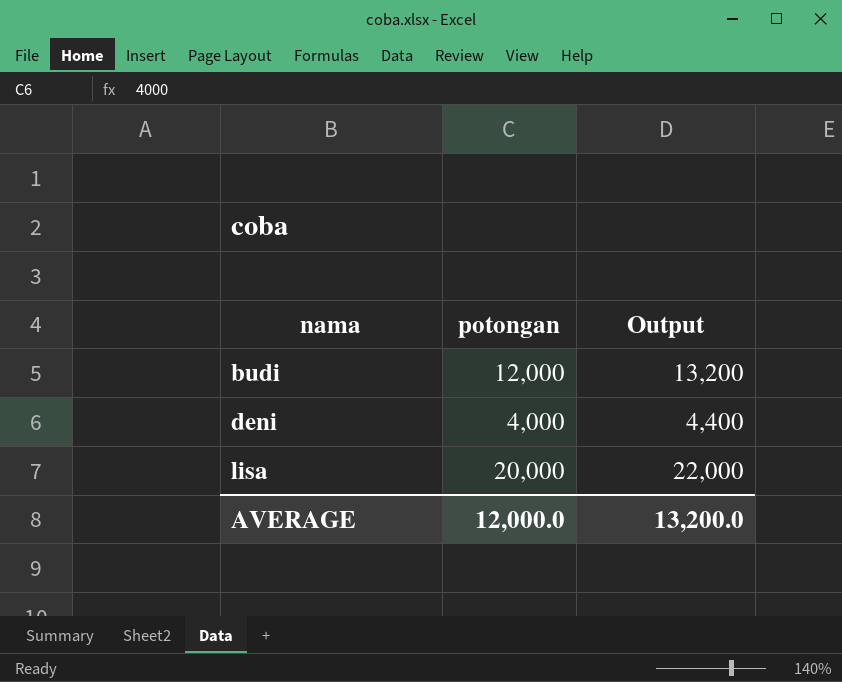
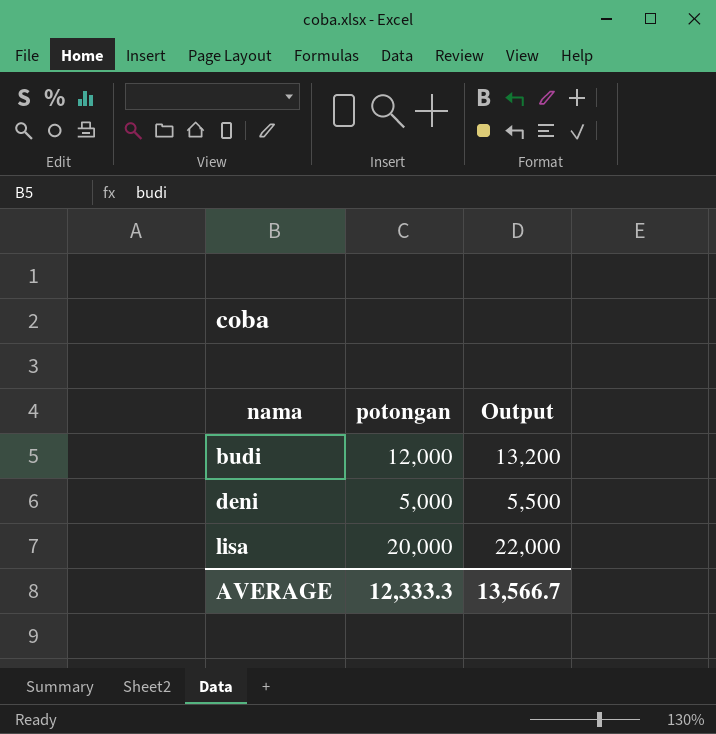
deni | potongan: 4,000 -> 5,000
deni | Output: 4,400 -> 5,500
AVERAGE | potongan: 12,000.0 -> 12,333.3
AVERAGE | Output: 13,200.0 -> 13,566.7

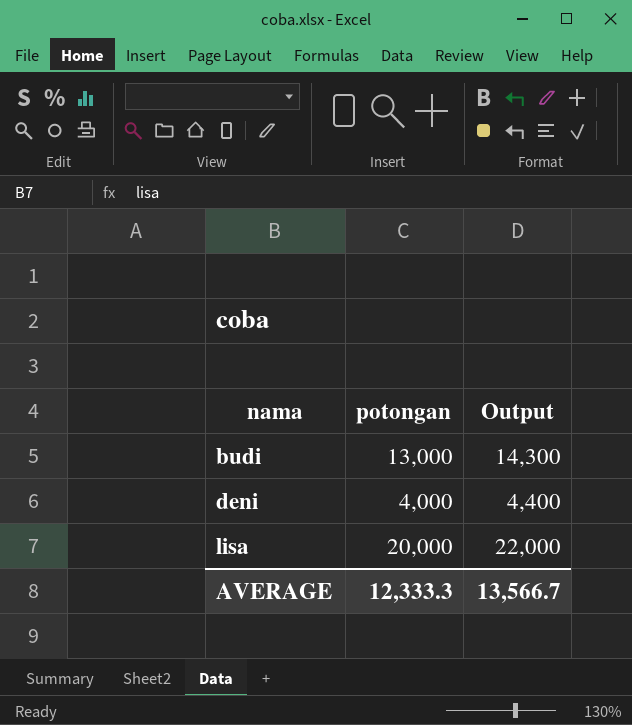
budi | potongan: 12,000 -> 13,000
budi | Output: 13,200 -> 14,300
deni | potongan: 5,000 -> 4,000
deni | Output: 5,500 -> 4,400

